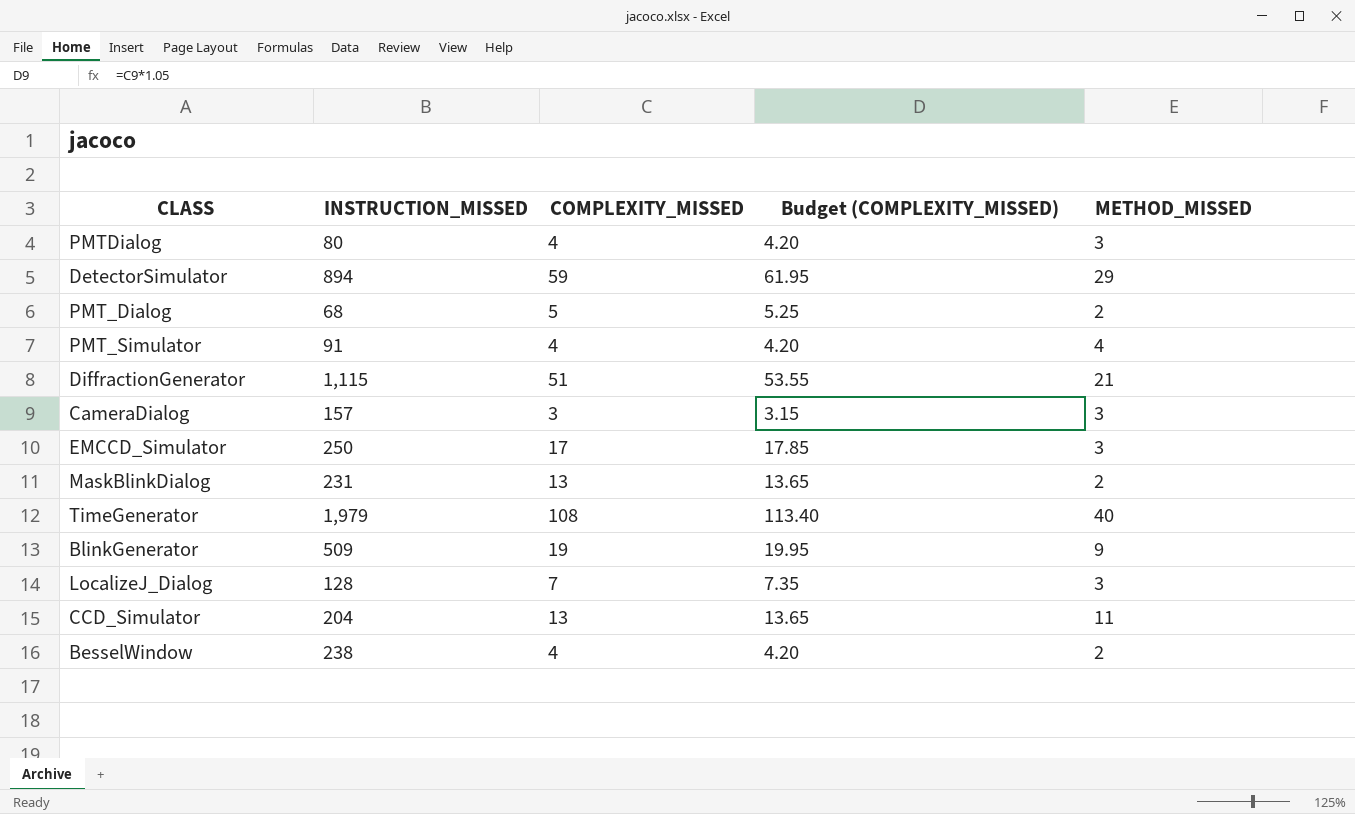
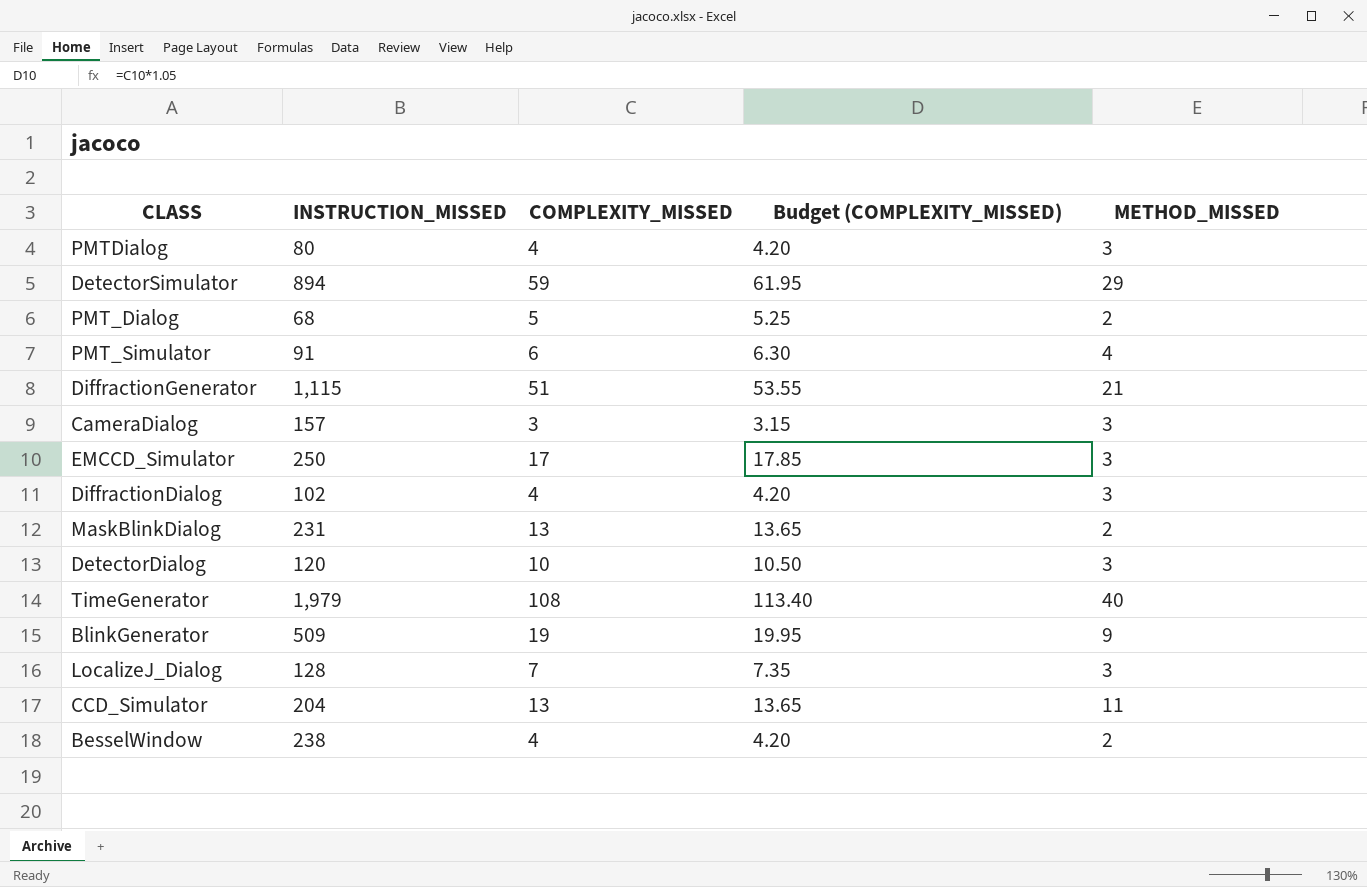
PMT_Simulator | COMPLEXITY_MISSED: 4 -> 6
PMT_Simulator | Budget (COMPLEXITY_MISSED): 4.20 -> 6.30
row DiffractionDialog: none -> 102 | 4 | 4.20 | 3
row DetectorDialog: none -> 120 | 10 | 10.50 | 3

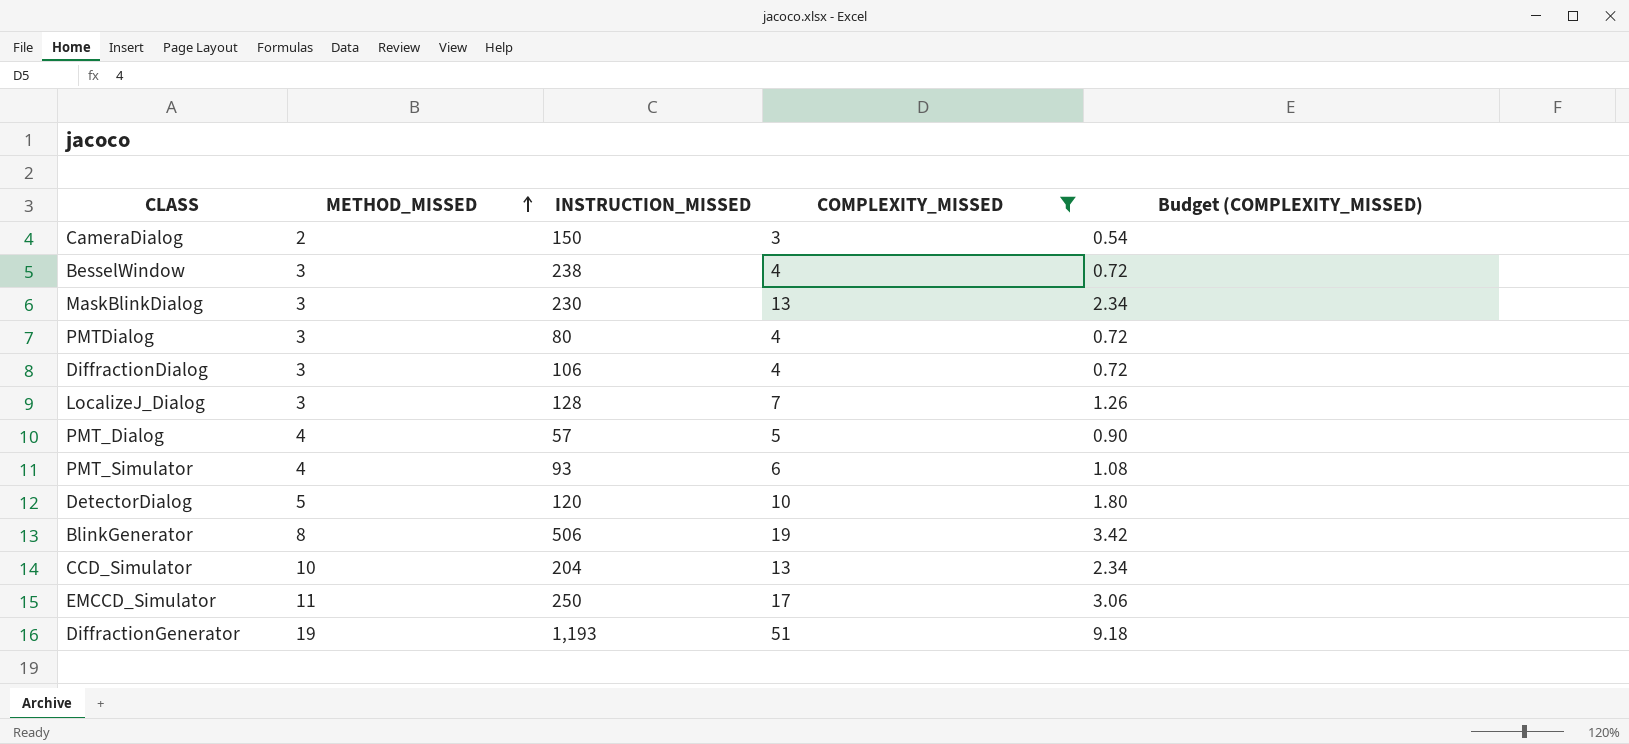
filter: none -> COMPLEXITY_MISSED <= 51
row order: none -> METHOD_MISSED ascending
column METHOD_MISSED | position: 5 -> 2
column Budget (COMPLEXITY_MISSED) | formula: [COMPLEXITY_MISSED] * 1.05 -> [COMPLEXITY_MISSED] * 0.18
CameraDialog | METHOD_MISSED: 3 -> 2
CameraDialog | INSTRUCTION_MISSED: 157 -> 150
BesselWindow | METHOD_MISSED: 2 -> 3
MaskBlinkDialog | METHOD_MISSED: 2 -> 3
MaskBlinkDialog | INSTRUCTION_MISSED: 231 -> 230
DiffractionDialog | INSTRUCTION_MISSED: 102 -> 106
PMT_Dialog | METHOD_MISSED: 2 -> 4
PMT_Dialog | INSTRUCTION_MISSED: 68 -> 57
PMT_Simulator | INSTRUCTION_MISSED: 91 -> 93
DetectorDialog | METHOD_MISSED: 3 -> 5
BlinkGenerator | METHOD_MISSED: 9 -> 8
BlinkGenerator | INSTRUCTION_MISSED: 509 -> 506
CCD_Simulator | METHOD_MISSED: 11 -> 10
EMCCD_Simulator | METHOD_MISSED: 3 -> 11
DiffractionGenerator | METHOD_MISSED: 21 -> 19
DiffractionGenerator | INSTRUCTION_MISSED: 1,115 -> 1,193

